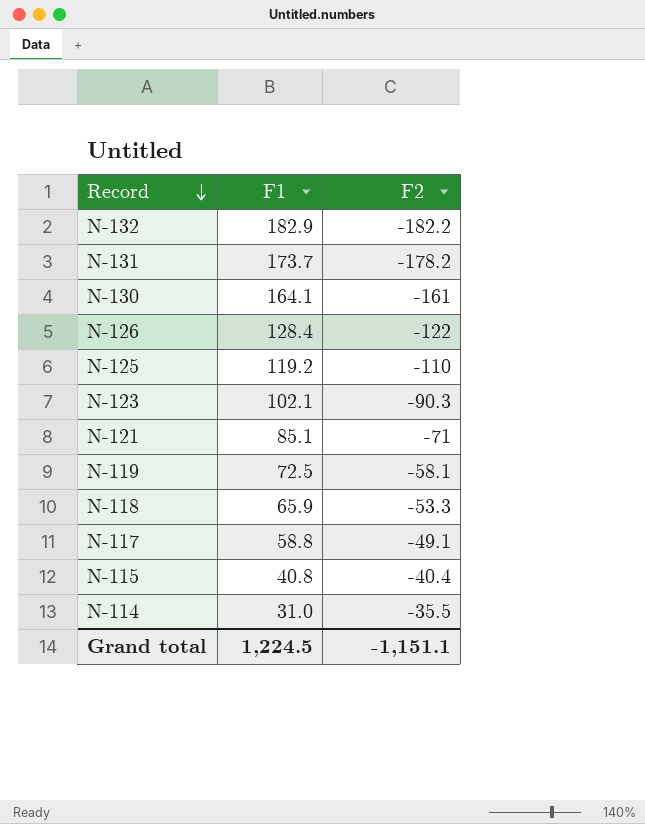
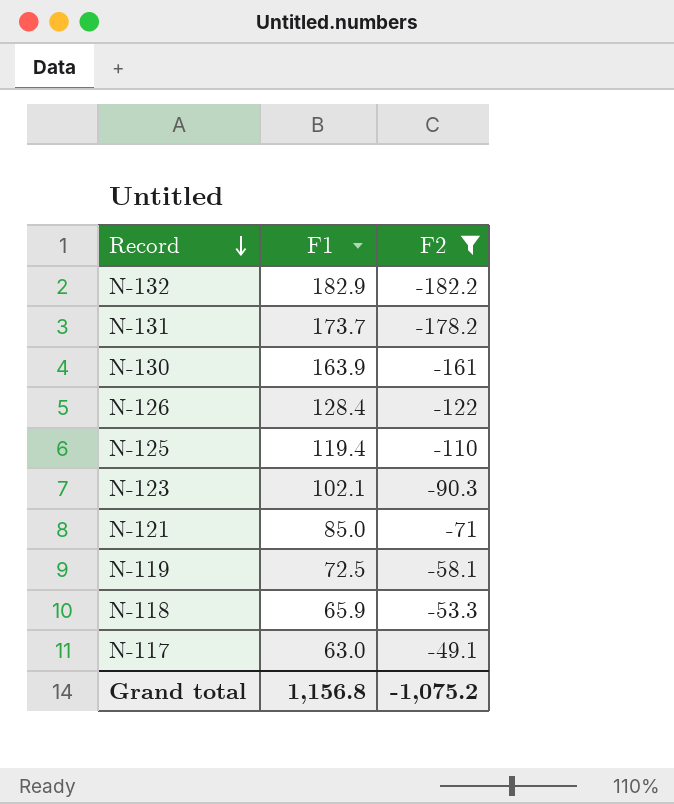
filter: none -> F2 <= -49.1
N-130 | F1: 164.1 -> 163.9
N-125 | F1: 119.2 -> 119.4
N-121 | F1: 85.1 -> 85.0
N-117 | F1: 58.8 -> 63.0
Grand total | F1: 1,224.5 -> 1,156.8
Grand total | F2: -1,151.1 -> -1,075.2

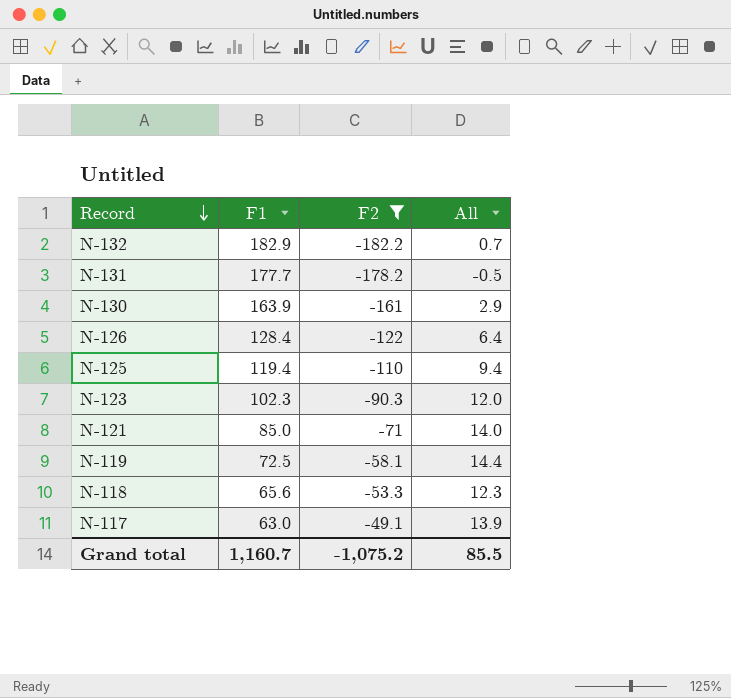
column All | formula: none -> [F1] + [F2]
N-131 | F1: 173.7 -> 177.7
N-123 | F1: 102.1 -> 102.3
N-118 | F1: 65.9 -> 65.6
Grand total | F1: 1,156.8 -> 1,160.7

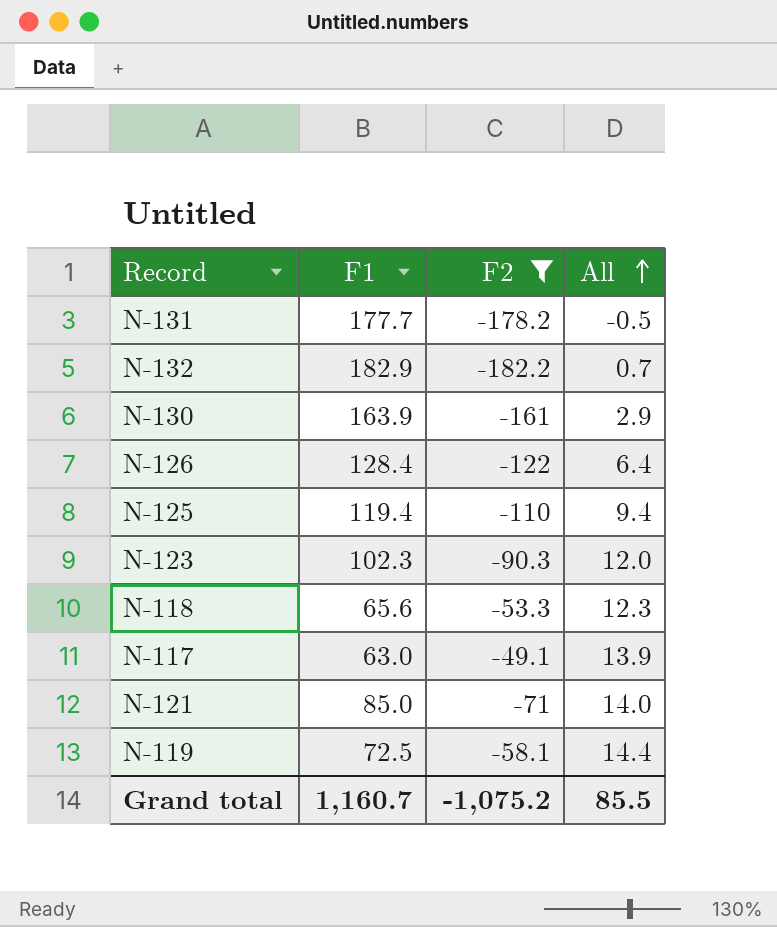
row order: Record descending -> All ascending

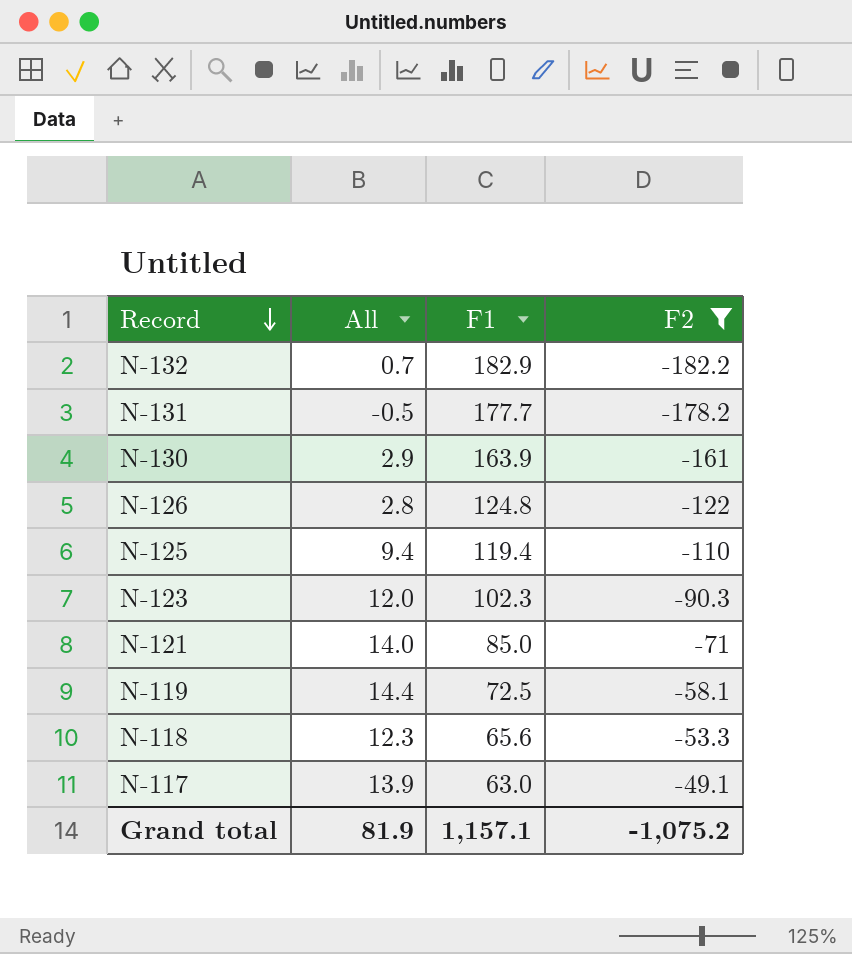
row order: All ascending -> Record descending
column All | position: 4 -> 2
N-126 | All: 6.4 -> 2.8
N-126 | F1: 128.4 -> 124.8
Grand total | All: 85.5 -> 81.9
Grand total | F1: 1,160.7 -> 1,157.1

